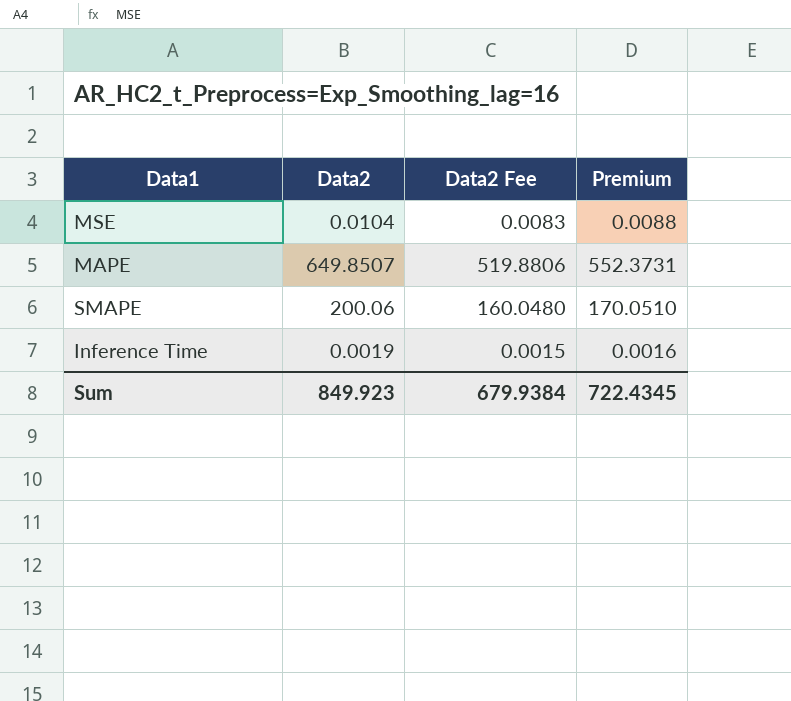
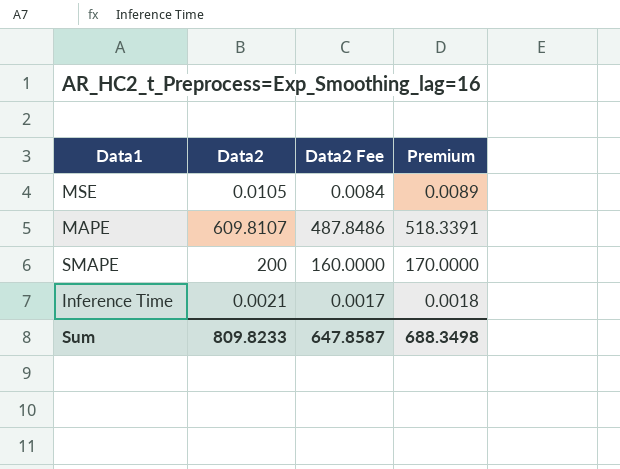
MSE | Data2: 0.0104 -> 0.0105
MSE | Data2 Fee: 0.0083 -> 0.0084
MSE | Premium: 0.0088 -> 0.0089
MAPE | Data2: 649.8507 -> 609.8107
MAPE | Data2 Fee: 519.8806 -> 487.8486
MAPE | Premium: 552.3731 -> 518.3391
SMAPE | Data2: 200.06 -> 200
SMAPE | Data2 Fee: 160.0480 -> 160.0000
SMAPE | Premium: 170.0510 -> 170.0000
Inference Time | Data2: 0.0019 -> 0.0021
Inference Time | Data2 Fee: 0.0015 -> 0.0017
Inference Time | Premium: 0.0016 -> 0.0018
Sum | Data2: 849.923 -> 809.8233
Sum | Data2 Fee: 679.9384 -> 647.8587
Sum | Premium: 722.4345 -> 688.3498

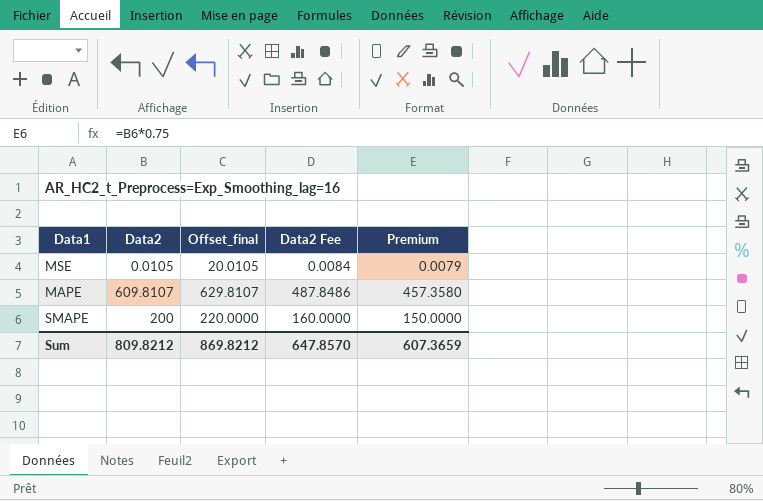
column Offset_final | formula: none -> [Data2] + 20
column Premium | formula: [Data2] * 0.85 -> [Data2] * 0.75
row Inference Time: 0.0021 | 0.0017 | 0.0018 -> none
Sum | Data2: 809.8233 -> 809.8212
Sum | Data2 Fee: 647.8587 -> 647.8570
Sum | Premium: 688.3498 -> 607.3659

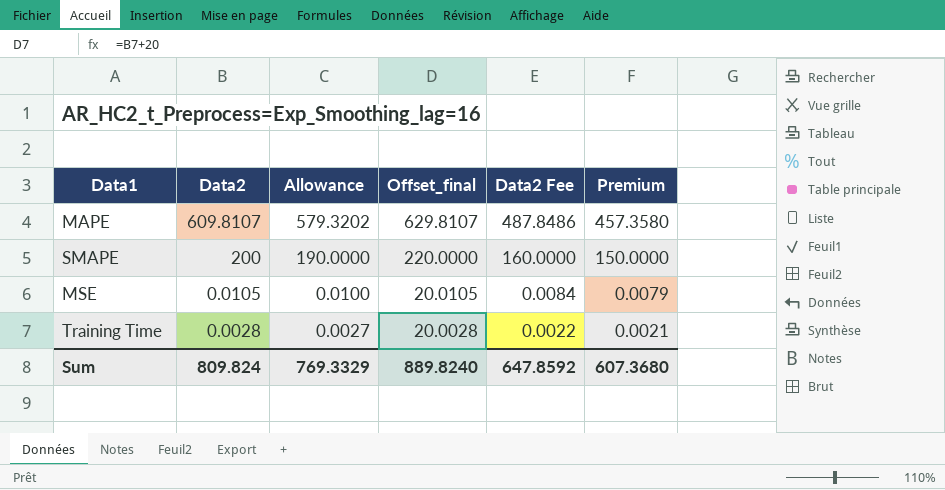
row order: none -> Data2 descending
column Allowance | formula: none -> [Data2] * 0.95
row Training Time: none -> 0.0028 | 0.0027 | 20.0028 | 0.0022 | 0.0021
Sum | Data2: 809.8212 -> 809.824
Sum | Offset_final: 869.8212 -> 889.8240
Sum | Data2 Fee: 647.8570 -> 647.8592
Sum | Premium: 607.3659 -> 607.3680

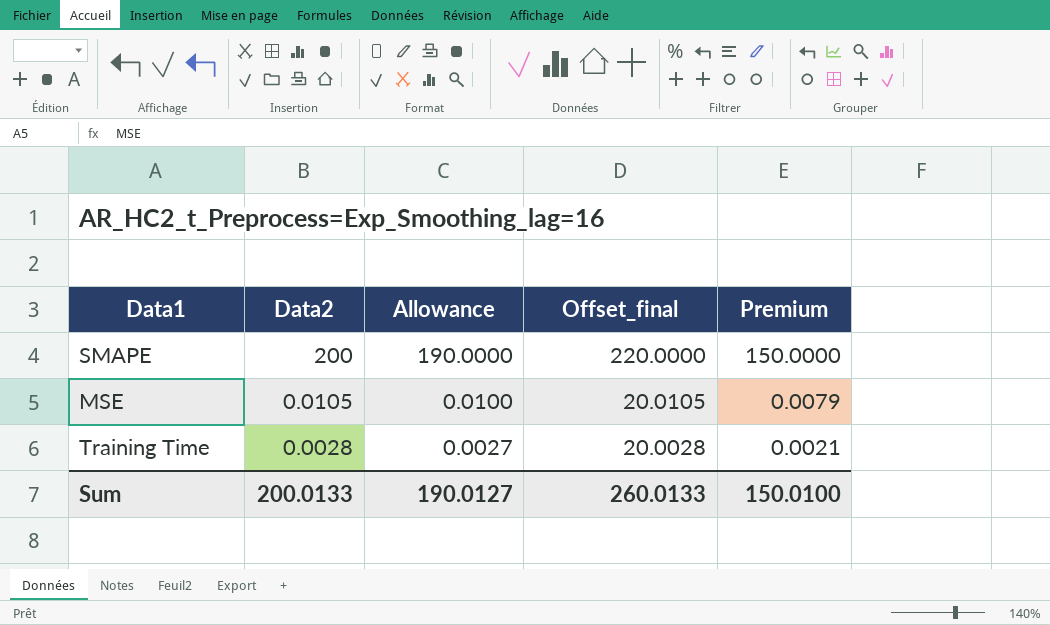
column Data2 Fee | formula: [Data2] * 0.8 -> none
row MAPE: 609.8107 | 579.3202 | 629.8107 | 487.8486 | 457.3580 -> none
Sum | Data2: 809.824 -> 200.0133
Sum | Allowance: 769.3329 -> 190.0127
Sum | Offset_final: 889.8240 -> 260.0133
Sum | Premium: 607.3680 -> 150.0100

